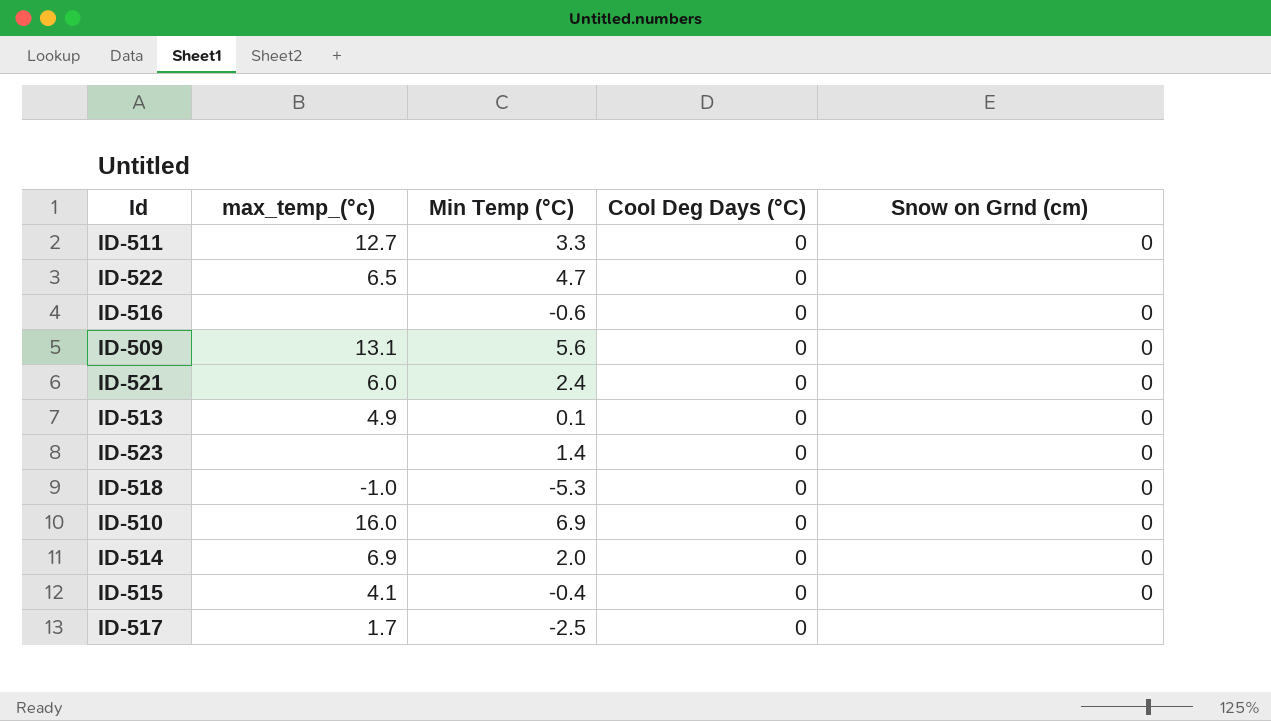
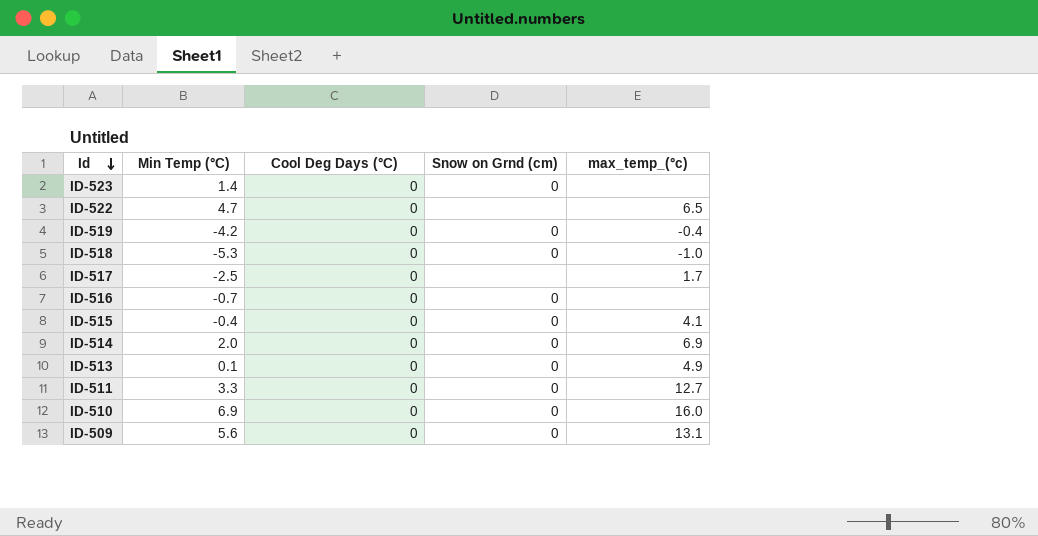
row order: none -> Id descending
column max_temp_(°c) | position: 2 -> 5
row ID-521: 6.0 | 2.4 | 0 | 0 -> none
row ID-519: none -> -4.2 | 0 | 0 | -0.4
ID-516 | Min Temp (°C): -0.6 -> -0.7

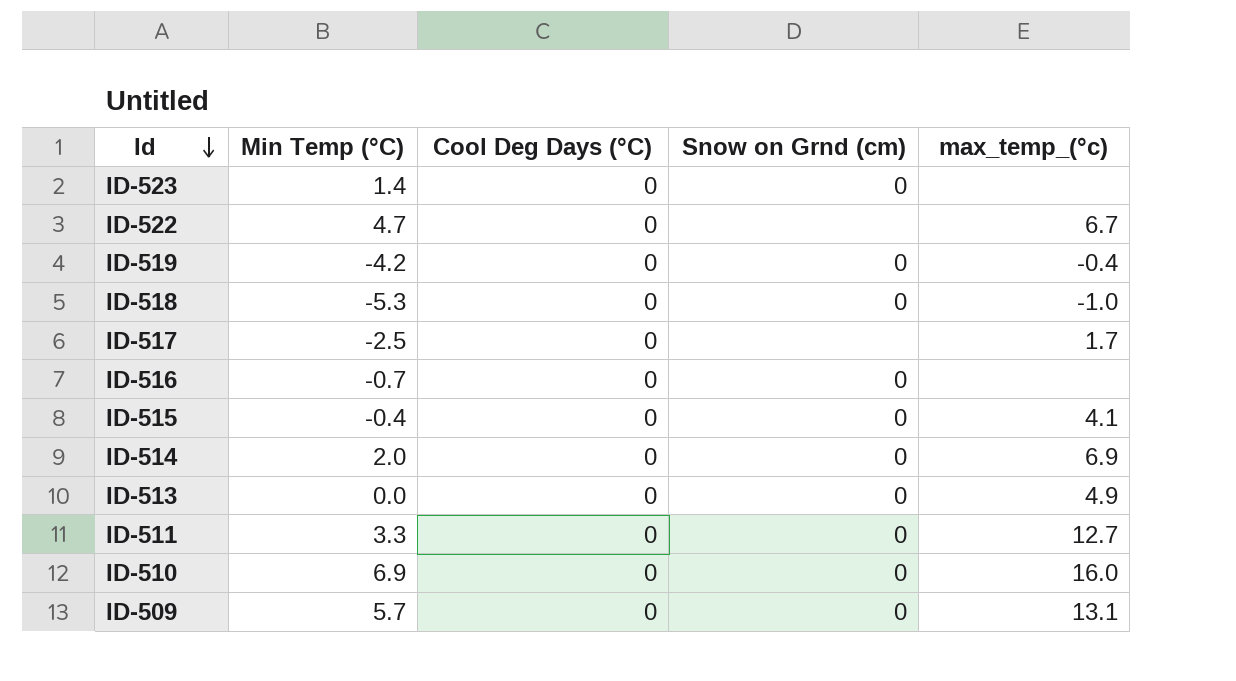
ID-522 | max_temp_(°c): 6.5 -> 6.7
ID-513 | Min Temp (°C): 0.1 -> 0.0
ID-509 | Min Temp (°C): 5.6 -> 5.7

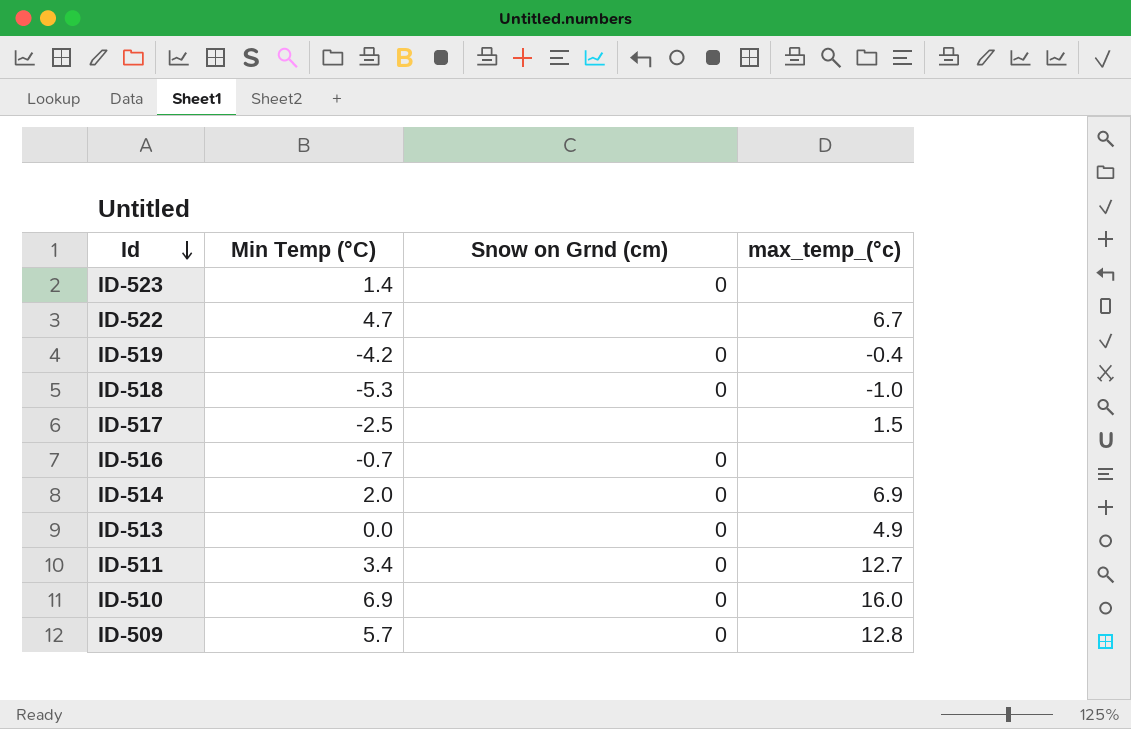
column Cool Deg Days (°C) | position: 3 -> none
row ID-515: -0.4 | 0 | 0 | 4.1 -> none
ID-517 | max_temp_(°c): 1.7 -> 1.5
ID-511 | Min Temp (°C): 3.3 -> 3.4
ID-509 | max_temp_(°c): 13.1 -> 12.8

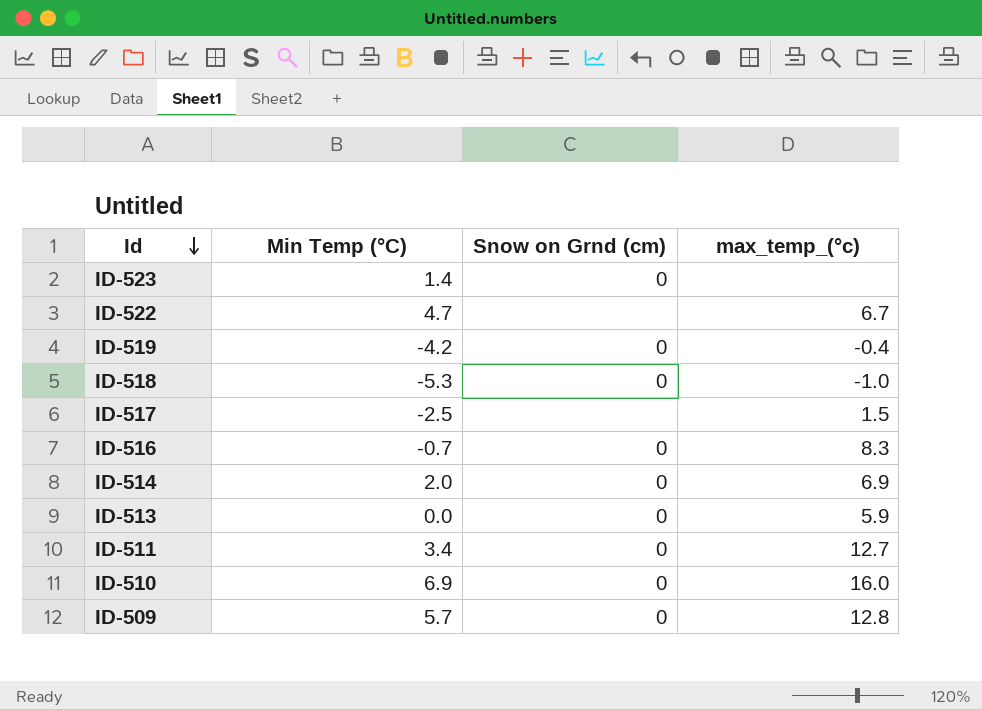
ID-516 | max_temp_(°c): none -> 8.3
ID-513 | max_temp_(°c): 4.9 -> 5.9

